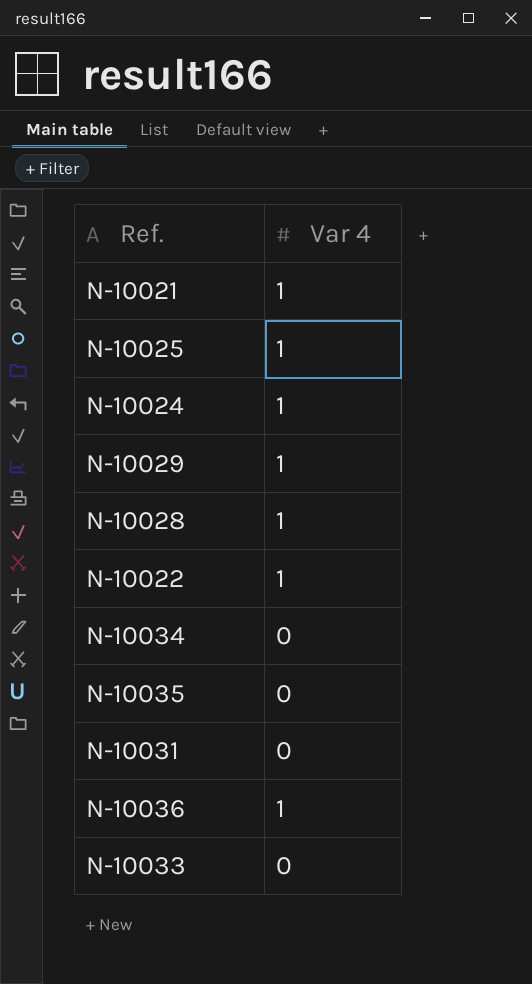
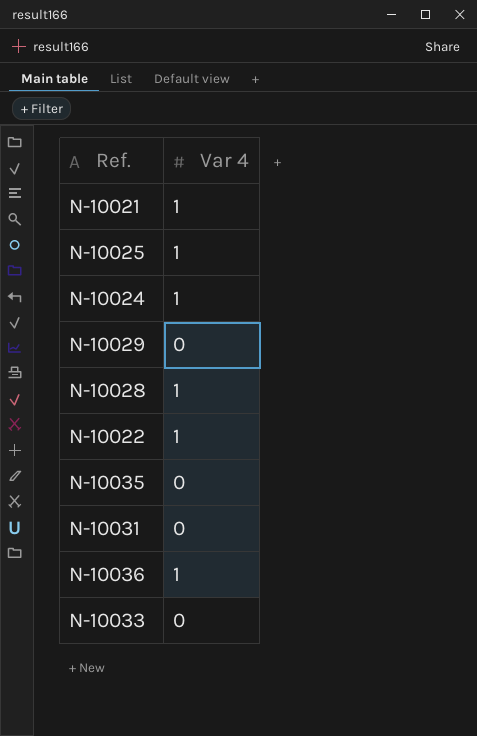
row N-10034: 0 -> none
N-10029 | Var 4: 1 -> 0

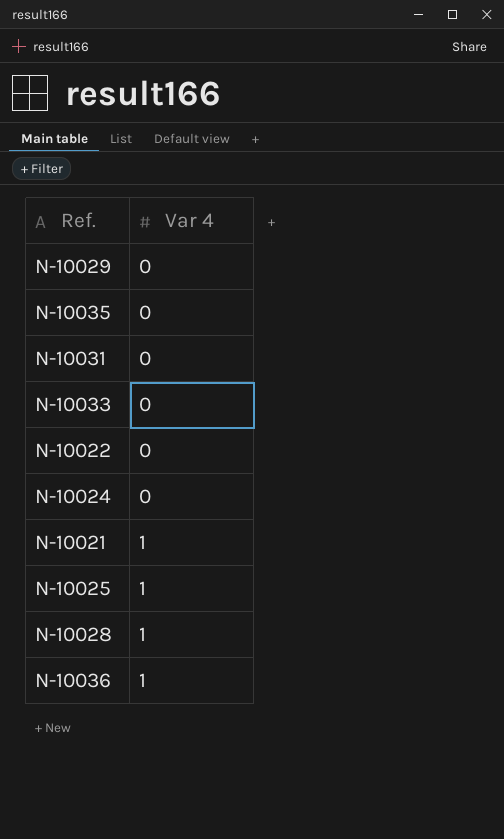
row order: none -> Var 4 ascending
N-10022 | Var 4: 1 -> 0
N-10024 | Var 4: 1 -> 0

